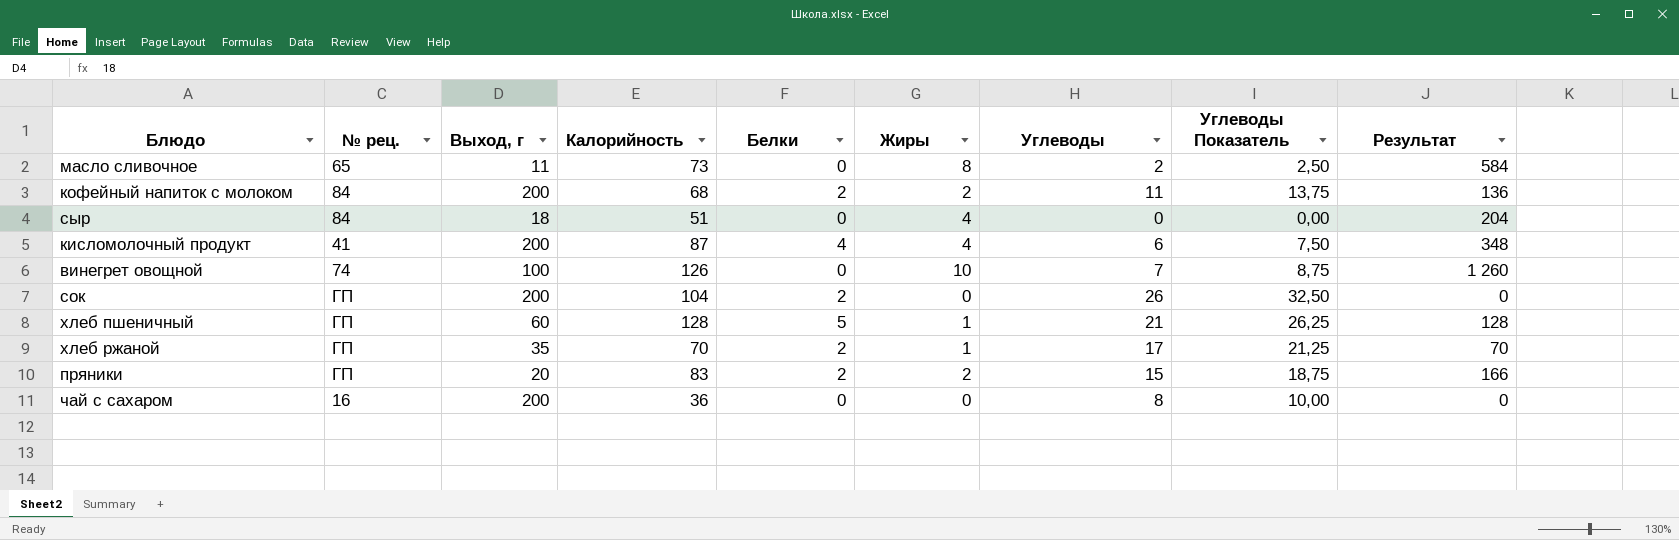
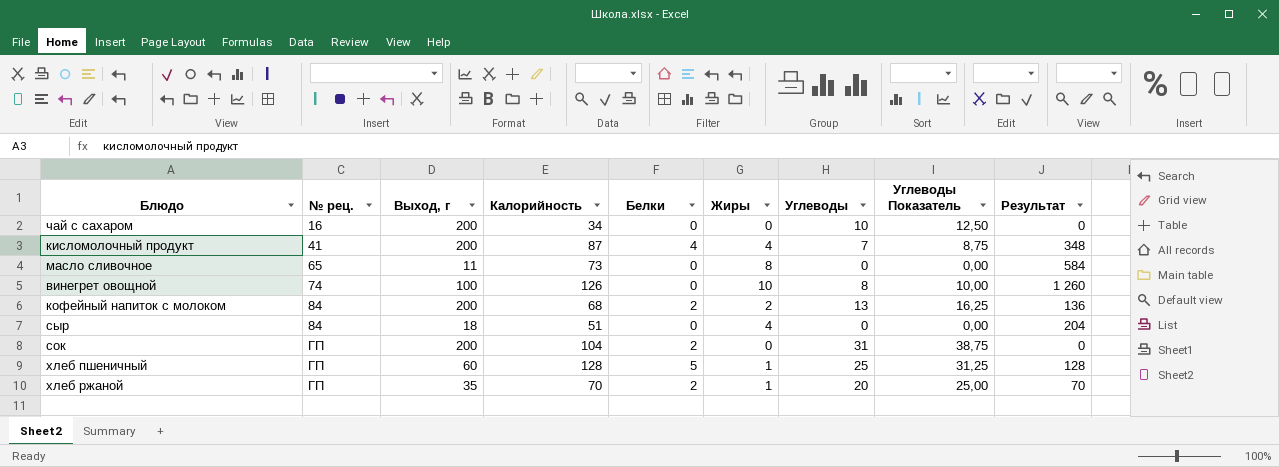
row order: none -> № рец. ascending
row пряники: ГП | 20 | 83 | 2 | 2 | 15 | 18,75 | 166 -> none
чай с сахаром | Калорийность: 36 -> 34
чай с сахаром | Углеводы: 8 -> 10
чай с сахаром | Углеводы Показатель: 10,00 -> 12,50
кисломолочный продукт | Углеводы: 6 -> 7
кисломолочный продукт | Углеводы Показатель: 7,50 -> 8,75
масло сливочное | Углеводы: 2 -> 0
масло сливочное | Углеводы Показатель: 2,50 -> 0,00
винегрет овощной | Углеводы: 7 -> 8
винегрет овощной | Углеводы Показатель: 8,75 -> 10,00
кофейный напиток с молоком | Углеводы: 11 -> 13
кофейный напиток с молоком | Углеводы Показатель: 13,75 -> 16,25
сок | Углеводы: 26 -> 31
сок | Углеводы Показатель: 32,50 -> 38,75
хлеб пшеничный | Углеводы: 21 -> 25
хлеб пшеничный | Углеводы Показатель: 26,25 -> 31,25
хлеб ржаной | Углеводы: 17 -> 20
хлеб ржаной | Углеводы Показатель: 21,25 -> 25,00

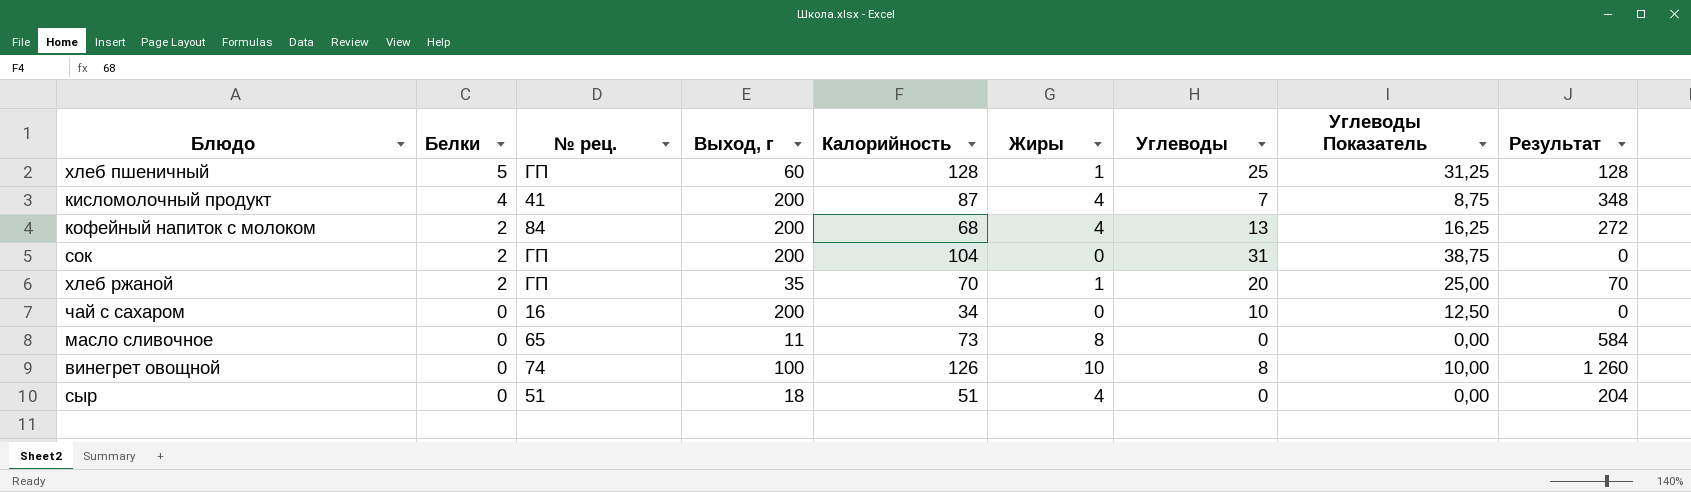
row order: № рец. ascending -> Белки descending
column Белки | position: 5 -> 2
кофейный напиток с молоком | Жиры: 2 -> 4
кофейный напиток с молоком | Результат: 136 -> 272
сыр | № рец.: 84 -> 51

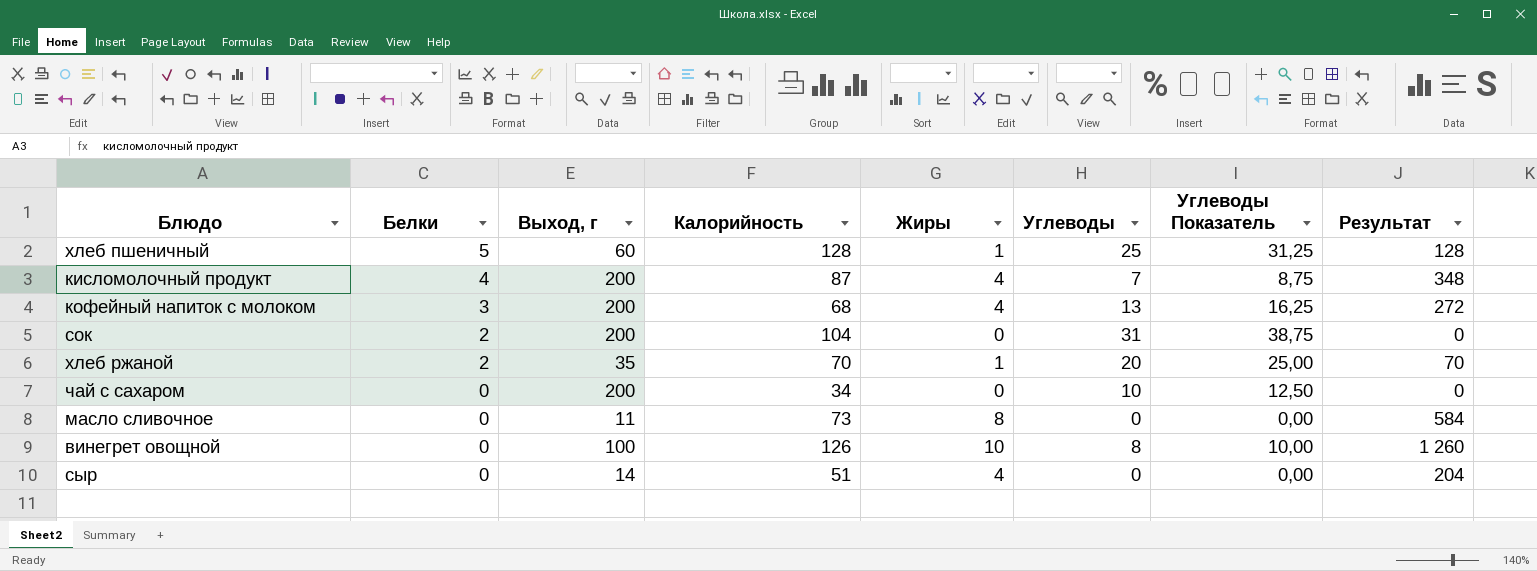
column № рец. | position: 3 -> none
кофейный напиток с молоком | Белки: 2 -> 3
сыр | Выход, г: 18 -> 14

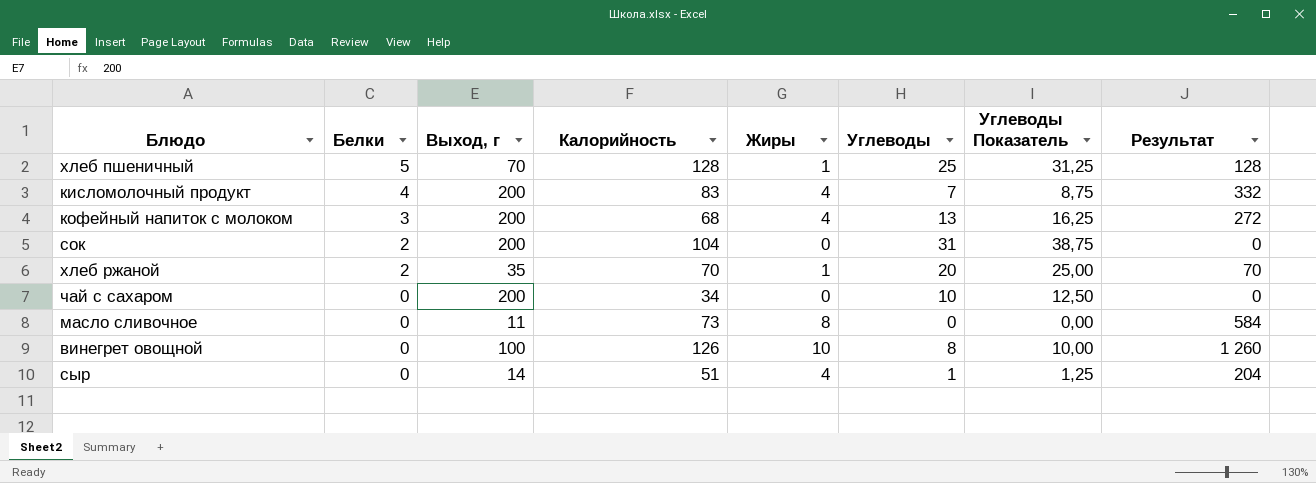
хлеб пшеничный | Выход, г: 60 -> 70
кисломолочный продукт | Калорийность: 87 -> 83
кисломолочный продукт | Результат: 348 -> 332
сыр | Углеводы: 0 -> 1
сыр | Углеводы Показатель: 0,00 -> 1,25

